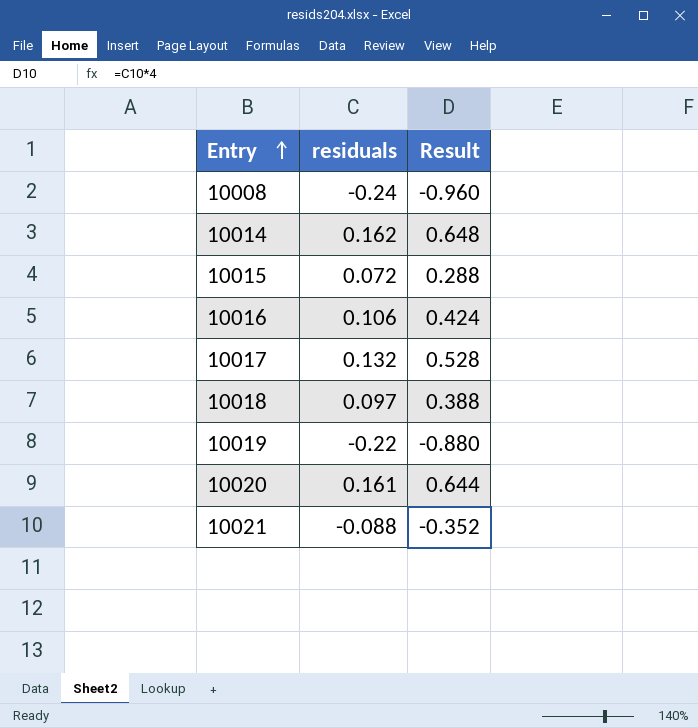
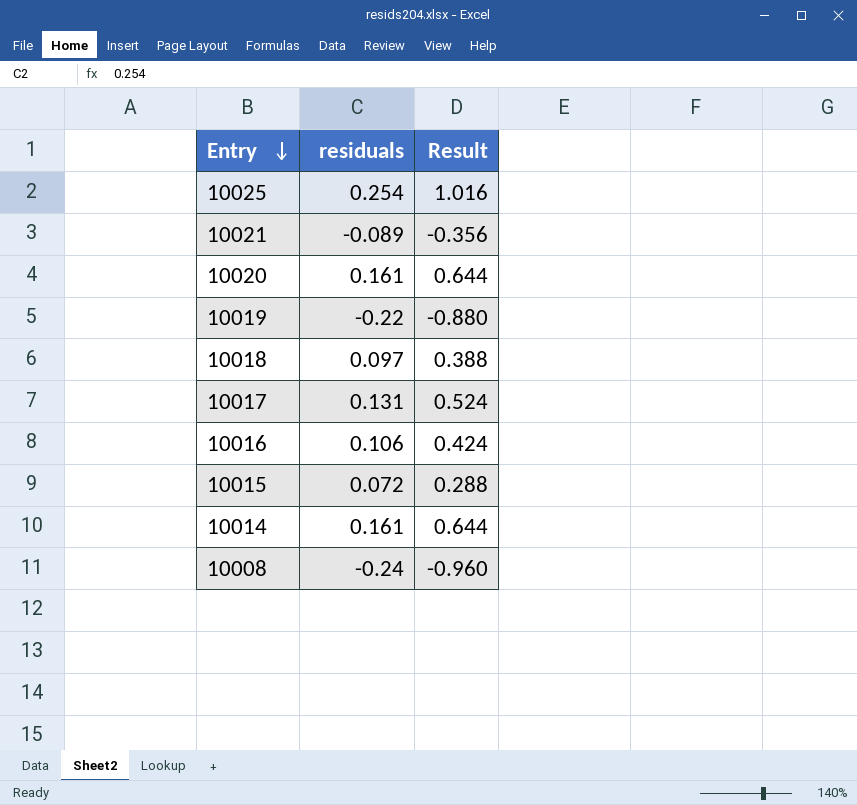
row order: Entry ascending -> Entry descending
row 10025: none -> 0.254 | 1.016
10021 | residuals: -0.088 -> -0.089
10021 | Result: -0.352 -> -0.356
10017 | residuals: 0.132 -> 0.131
10017 | Result: 0.528 -> 0.524
10014 | residuals: 0.162 -> 0.161
10014 | Result: 0.648 -> 0.644

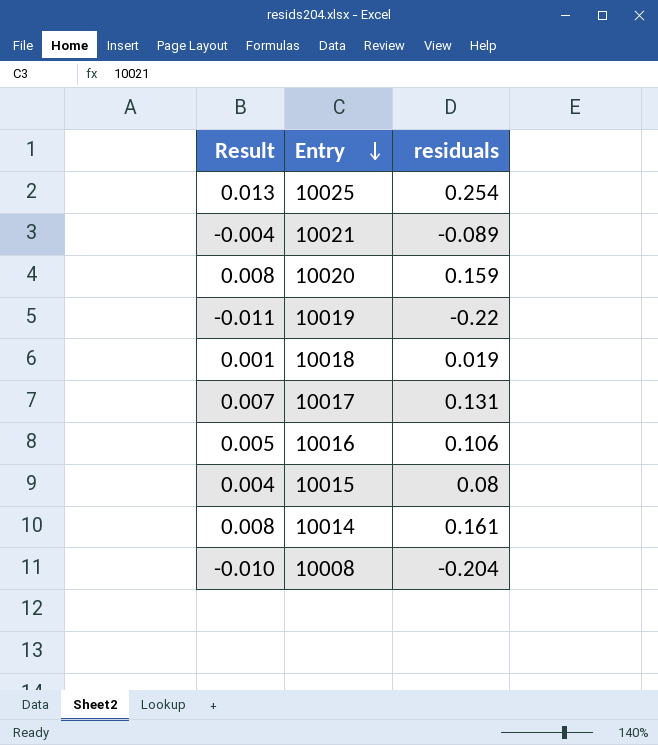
column Result | formula: [residuals] * 4 -> [residuals] * 0.05
column Result | position: 3 -> 1
10020 | residuals: 0.161 -> 0.159
10018 | residuals: 0.097 -> 0.019
10015 | residuals: 0.072 -> 0.08
10008 | residuals: -0.24 -> -0.204

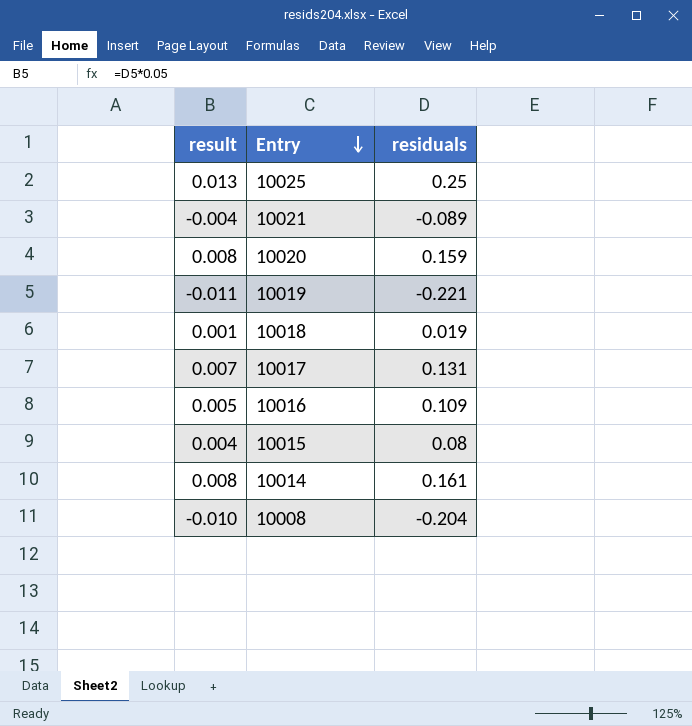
column name: Result -> result
10025 | residuals: 0.254 -> 0.25
10019 | residuals: -0.22 -> -0.221
10016 | residuals: 0.106 -> 0.109

